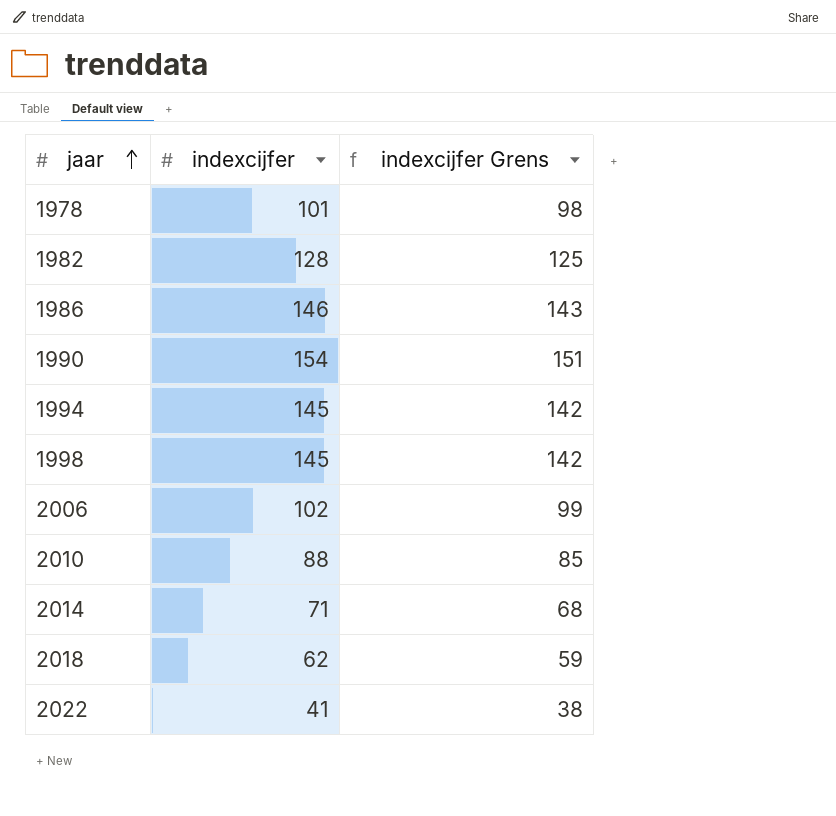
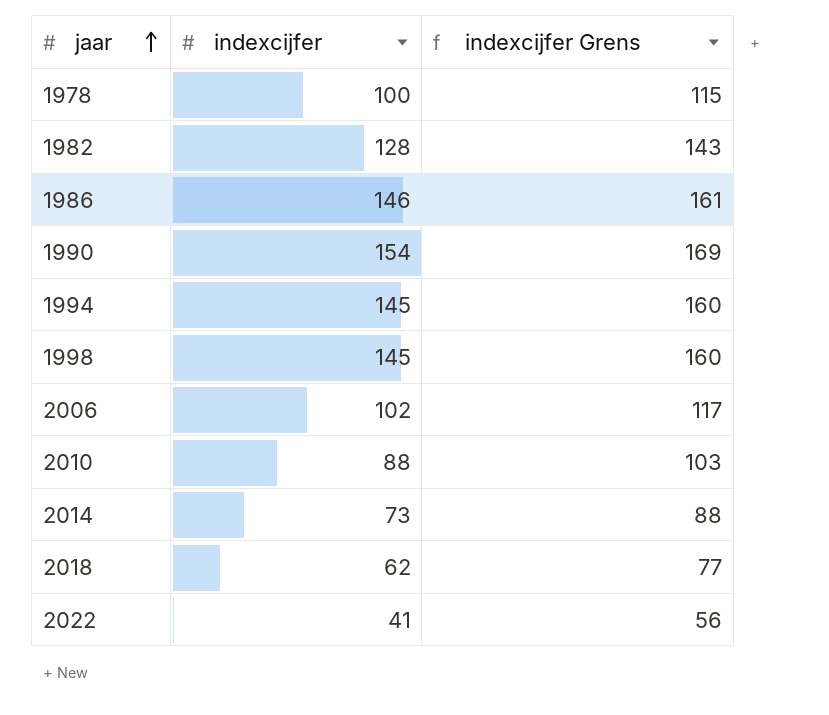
column indexcijfer Grens | formula: [indexcijfer] - 3 -> [indexcijfer] + 15
1978 | indexcijfer: 101 -> 100
2014 | indexcijfer: 71 -> 73

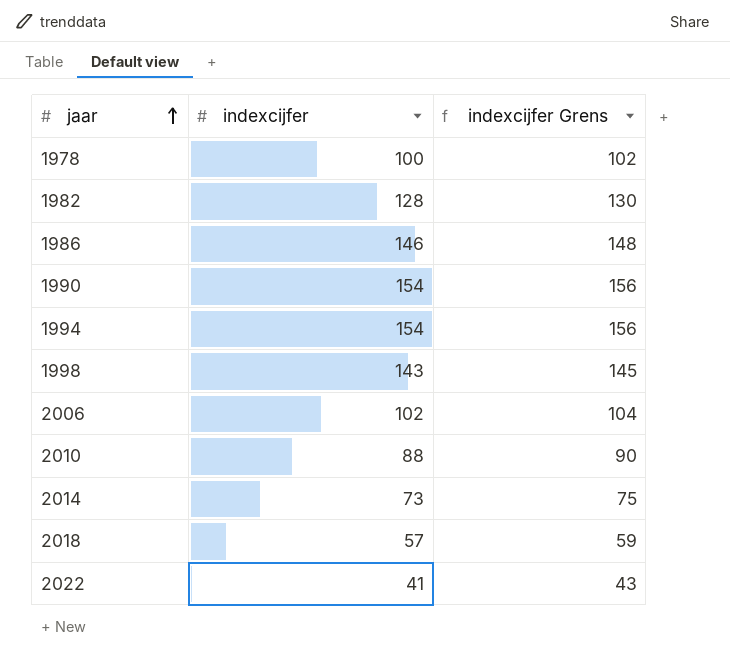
column indexcijfer Grens | formula: [indexcijfer] + 15 -> [indexcijfer] + 2
1994 | indexcijfer: 145 -> 154
1998 | indexcijfer: 145 -> 143
2018 | indexcijfer: 62 -> 57

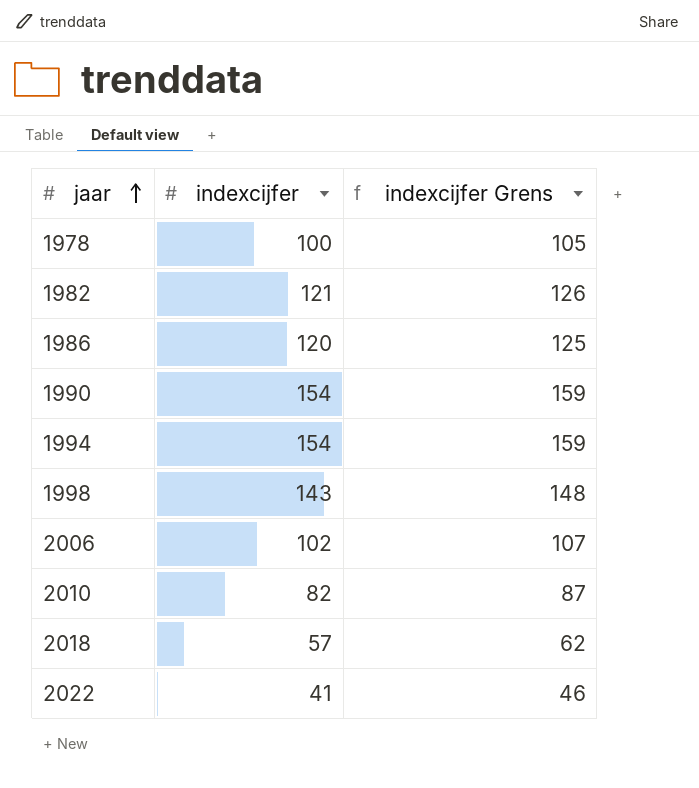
column indexcijfer Grens | formula: [indexcijfer] + 2 -> [indexcijfer] + 5
row 2014: 73 | 75 -> none
1982 | indexcijfer: 128 -> 121
1986 | indexcijfer: 146 -> 120
2010 | indexcijfer: 88 -> 82

